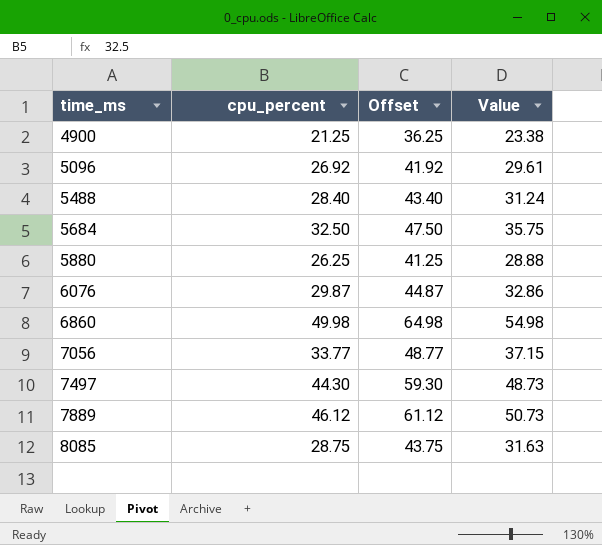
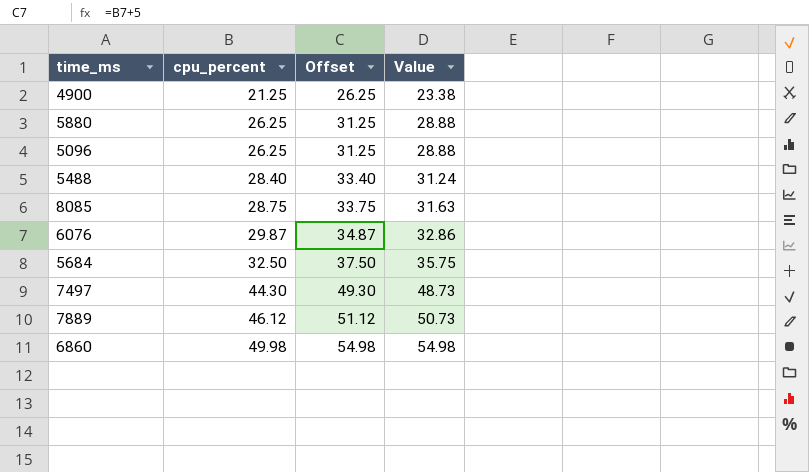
row order: time_ms ascending -> cpu_percent ascending
column Offset | formula: [cpu_percent] + 15 -> [cpu_percent] + 5
row 7056: 33.77 | 48.77 | 37.15 -> none
5096 | cpu_percent: 26.92 -> 26.25
5096 | Value: 29.61 -> 28.88

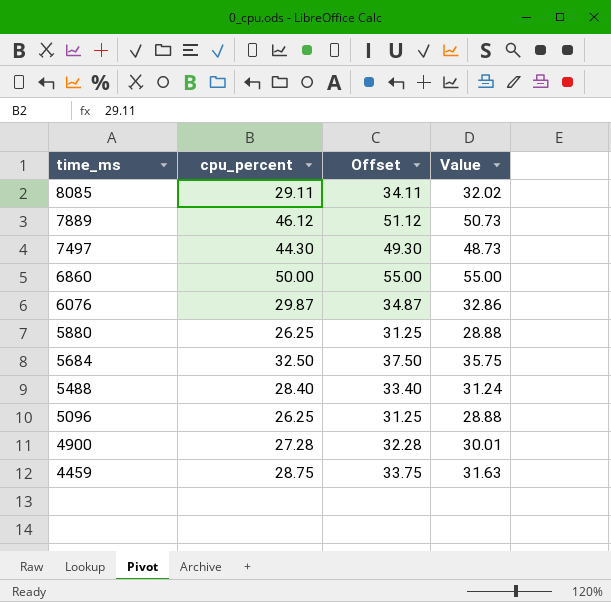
row order: cpu_percent ascending -> time_ms descending
8085 | cpu_percent: 28.75 -> 29.11
8085 | Offset: 33.75 -> 34.11
8085 | Value: 31.63 -> 32.02
6860 | cpu_percent: 49.98 -> 50.00
6860 | Offset: 54.98 -> 55.00
6860 | Value: 54.98 -> 55.00
4900 | cpu_percent: 21.25 -> 27.28
4900 | Offset: 26.25 -> 32.28
4900 | Value: 23.38 -> 30.01
row 4459: none -> 28.75 | 33.75 | 31.63

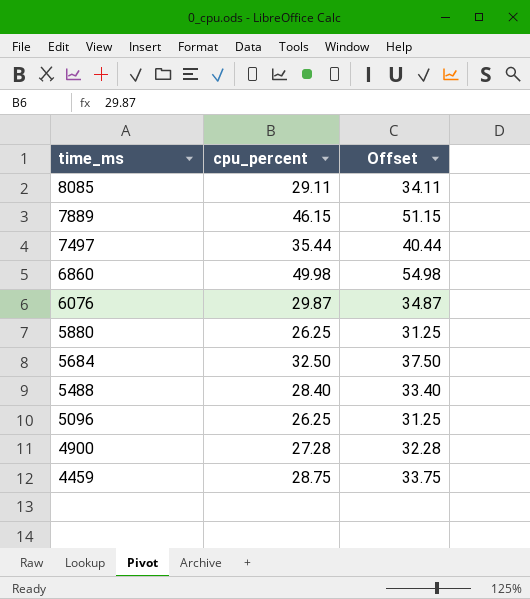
column Value | formula: [cpu_percent] * 1.1 -> none
7889 | cpu_percent: 46.12 -> 46.15
7889 | Offset: 51.12 -> 51.15
7497 | cpu_percent: 44.30 -> 35.44
7497 | Offset: 49.30 -> 40.44
6860 | cpu_percent: 50.00 -> 49.98
6860 | Offset: 55.00 -> 54.98

